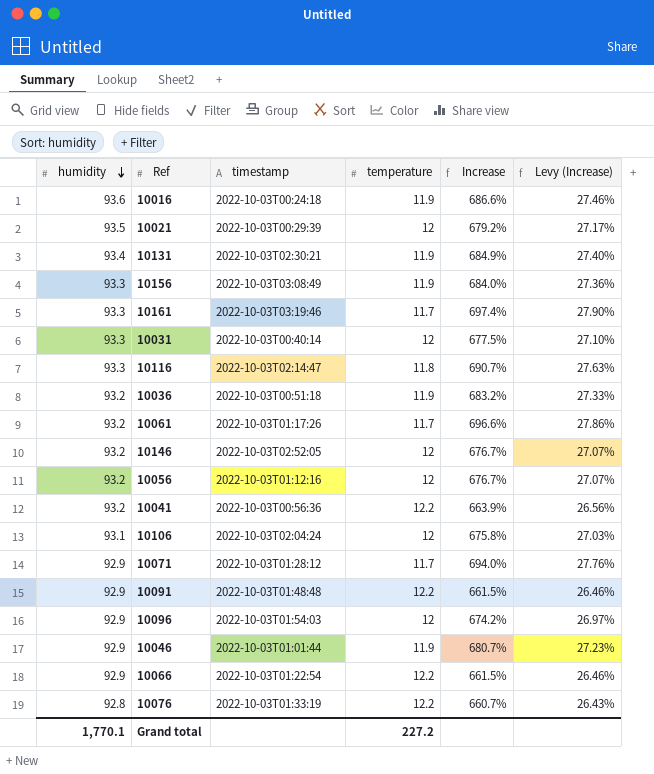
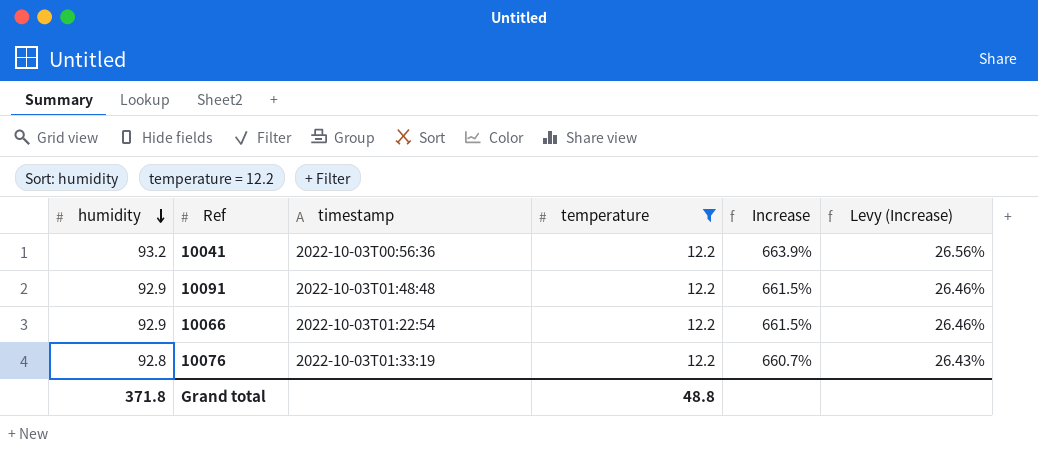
filter: none -> temperature = 12.2
Grand total | humidity: 1,770.1 -> 371.8
Grand total | temperature: 227.2 -> 48.8

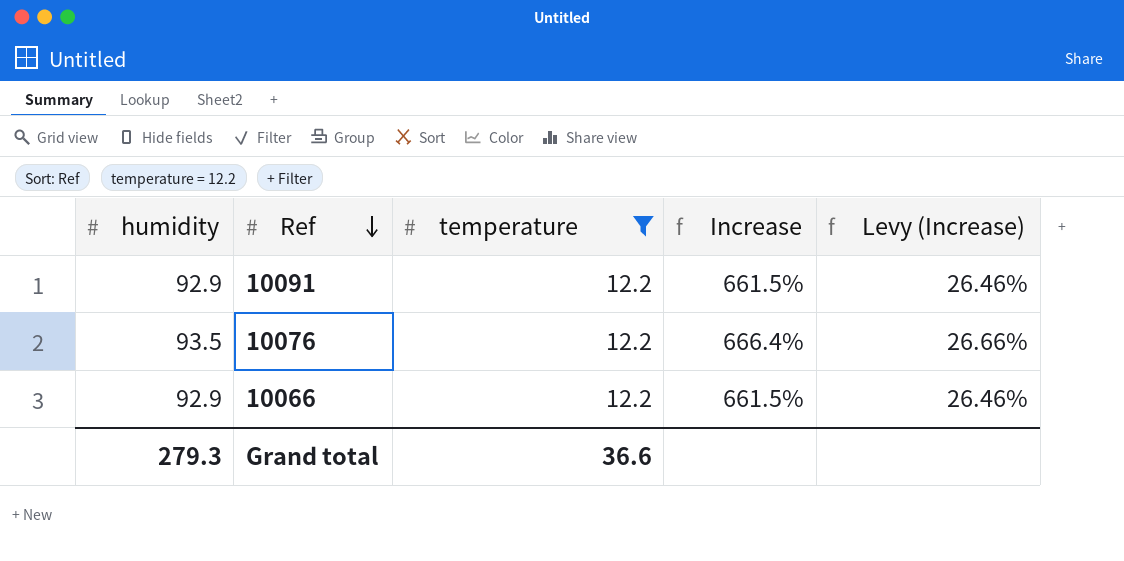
row order: humidity descending -> Ref descending
column timestamp | position: 3 -> none
row 10041: 93.2 | 2022-10-03T00:56:36 | 12.2 | 663.9% | 26.56% -> none
10076 | humidity: 92.8 -> 93.5
10076 | Increase: 660.7% -> 666.4%
10076 | Levy (Increase): 26.43% -> 26.66%
Grand total | humidity: 371.8 -> 279.3
Grand total | temperature: 48.8 -> 36.6

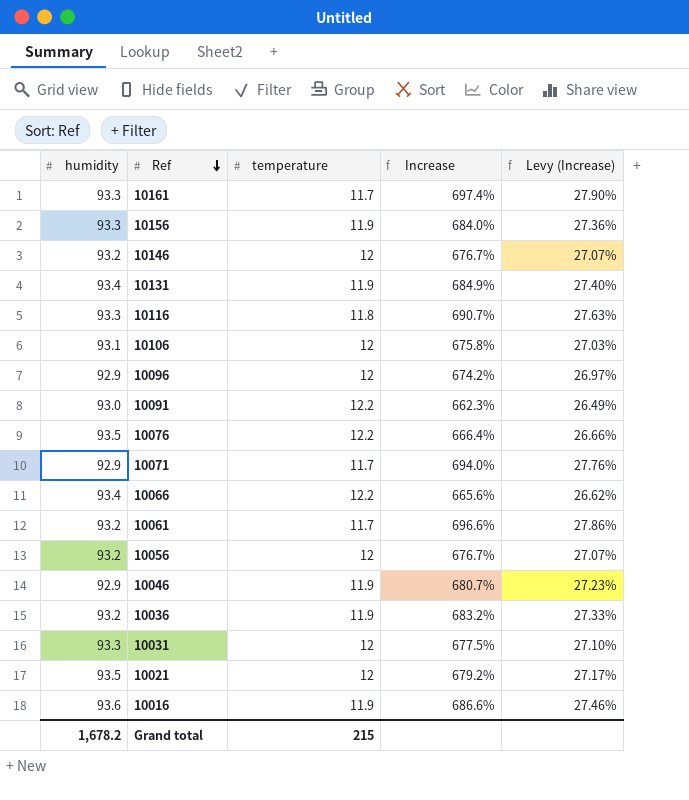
filter: temperature = 12.2 -> none
10091 | humidity: 92.9 -> 93.0
10091 | Increase: 661.5% -> 662.3%
10091 | Levy (Increase): 26.46% -> 26.49%
10066 | humidity: 92.9 -> 93.4
10066 | Increase: 661.5% -> 665.6%
10066 | Levy (Increase): 26.46% -> 26.62%
Grand total | humidity: 279.3 -> 1,678.2
Grand total | temperature: 36.6 -> 215

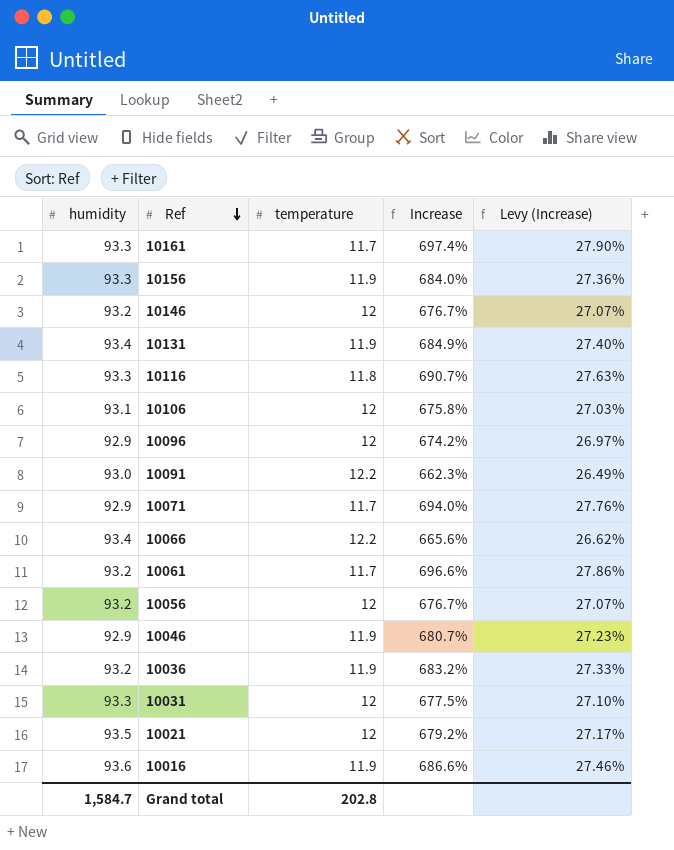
row 10076: 93.5 | 12.2 | 666.4% | 26.66% -> none
Grand total | humidity: 1,678.2 -> 1,584.7
Grand total | temperature: 215 -> 202.8

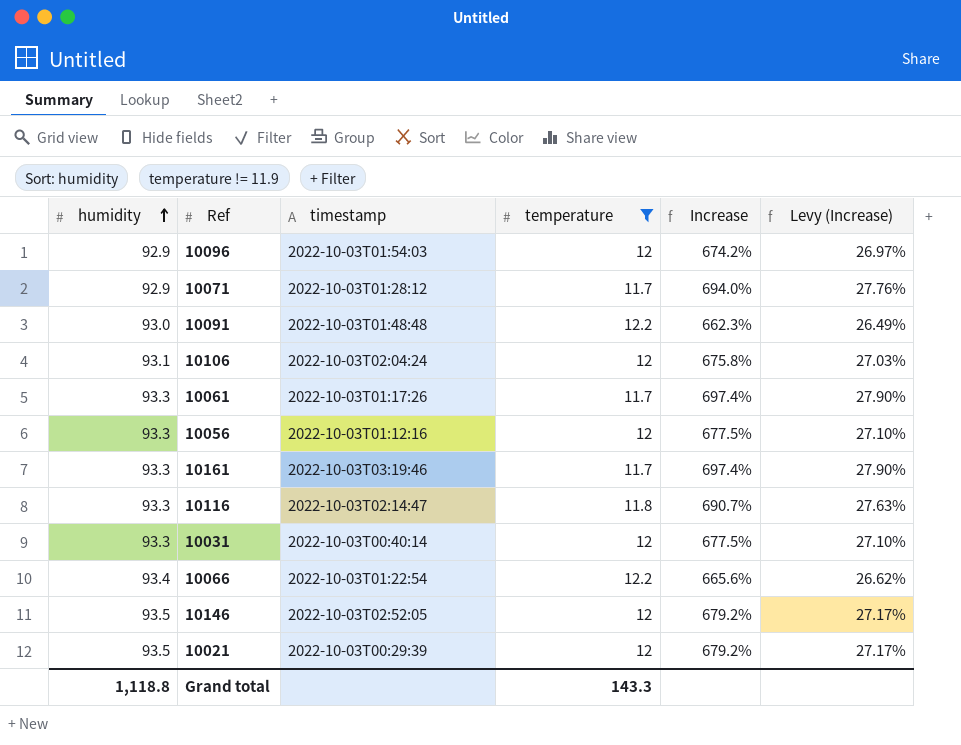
filter: none -> temperature != 11.9
row order: Ref descending -> humidity ascending
column timestamp | position: none -> 3
10061 | humidity: 93.2 -> 93.3
10061 | Increase: 696.6% -> 697.4%
10061 | Levy (Increase): 27.86% -> 27.90%
10056 | humidity: 93.2 -> 93.3
10056 | Increase: 676.7% -> 677.5%
10056 | Levy (Increase): 27.07% -> 27.10%
10146 | humidity: 93.2 -> 93.5
10146 | Increase: 676.7% -> 679.2%
10146 | Levy (Increase): 27.07% -> 27.17%
Grand total | humidity: 1,584.7 -> 1,118.8
Grand total | temperature: 202.8 -> 143.3

